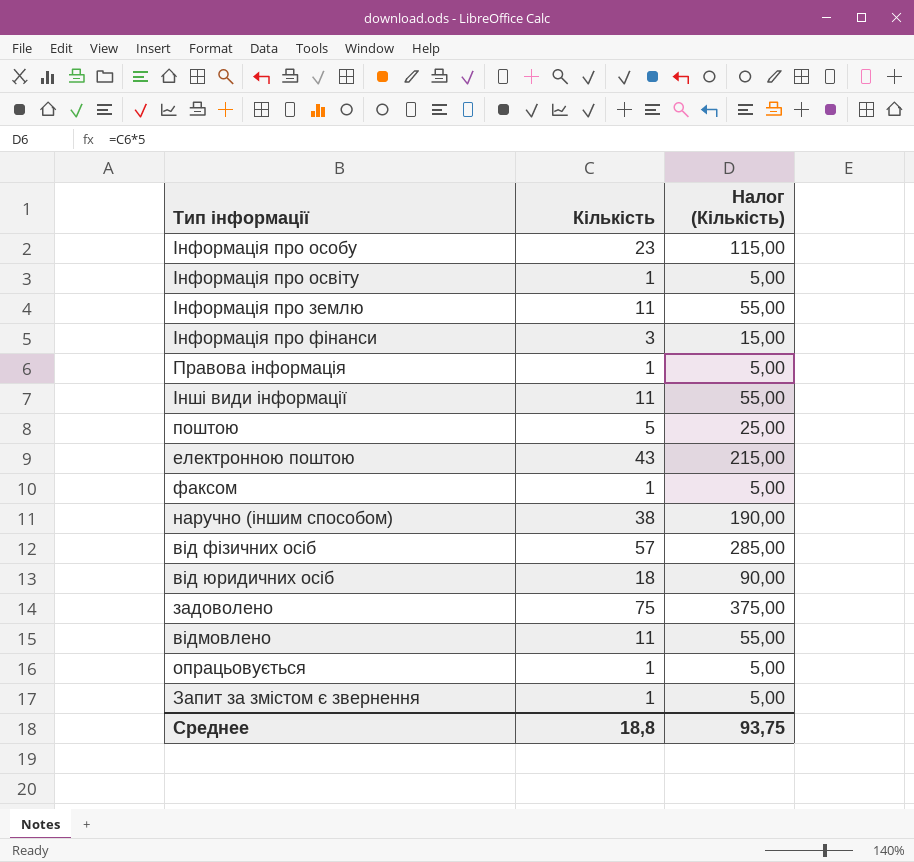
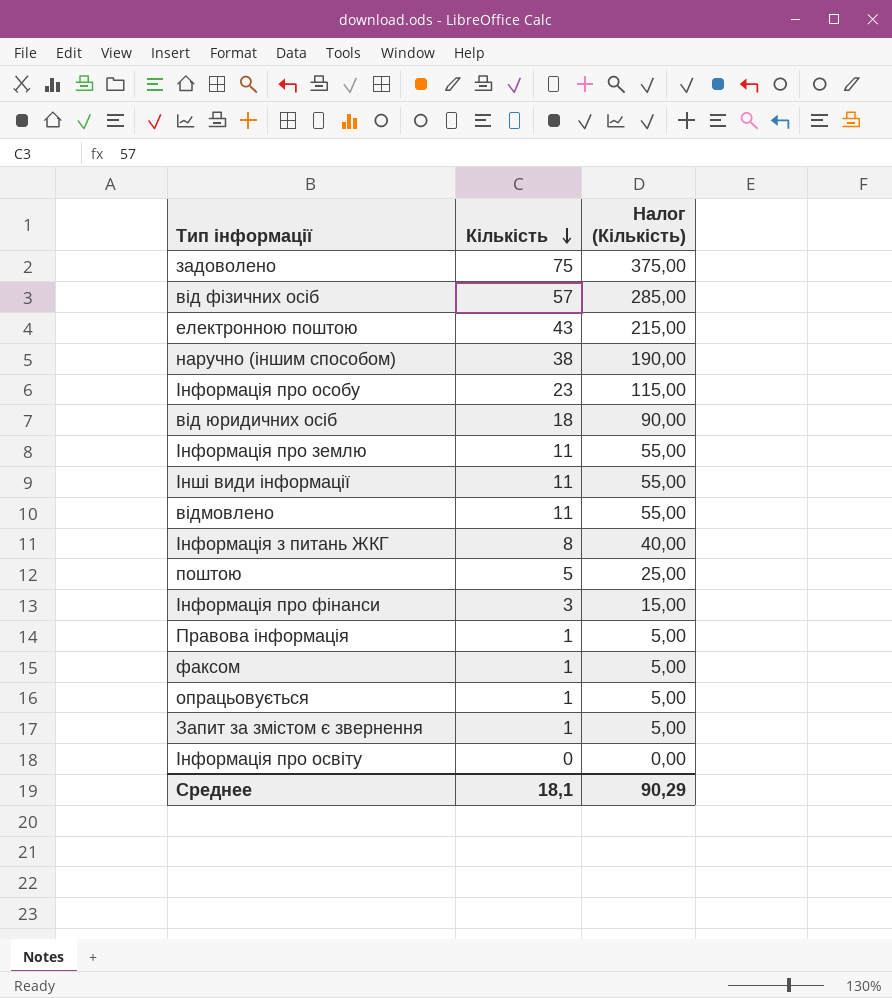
row order: none -> Кількість descending
row Інформація з питань ЖКГ: none -> 8 | 40,00
Інформація про освіту | Кількість: 1 -> 0
Інформація про освіту | Налог (Кількість): 5,00 -> 0,00
Среднее | Кількість: 18,8 -> 18,1
Среднее | Налог (Кількість): 93,75 -> 90,29

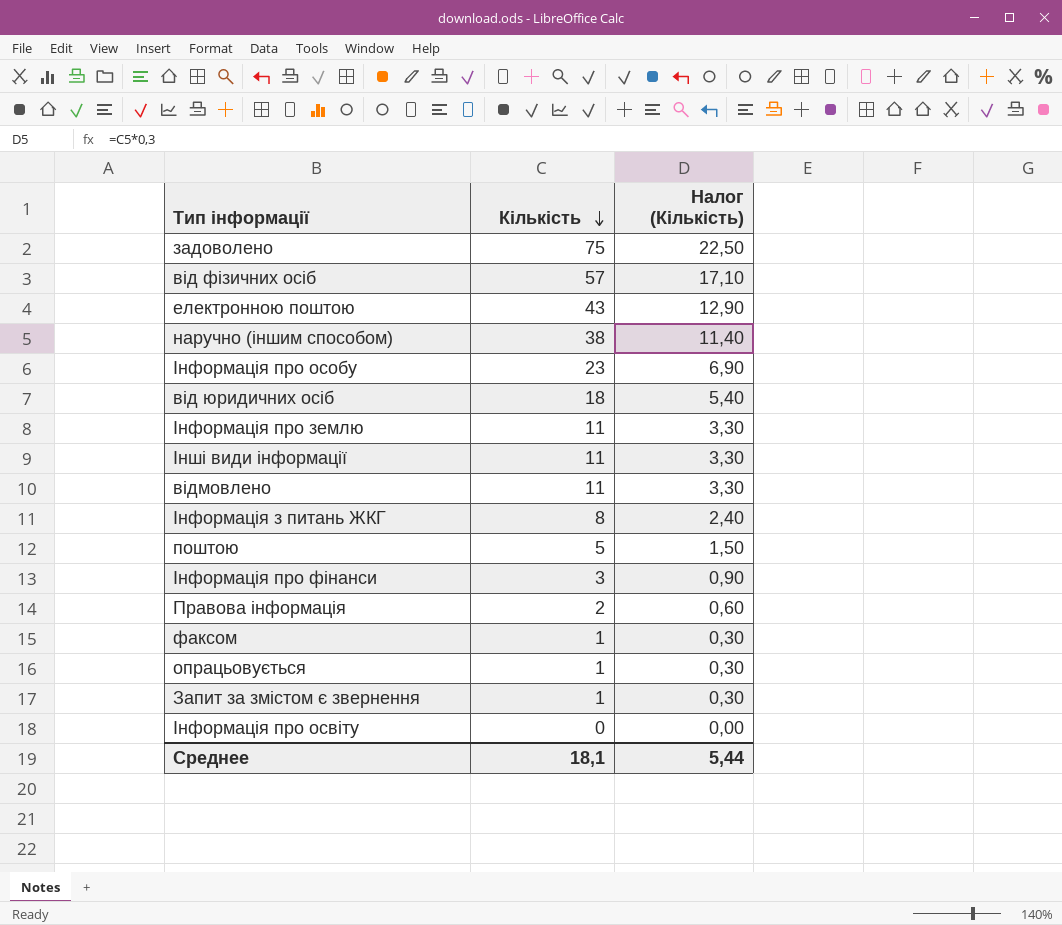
column Налог (Кількість) | formula: [Кількість] * 5 -> [Кількість] * 0,3
Правова інформація | Кількість: 1 -> 2
Среднее | Налог (Кількість): 90,29 -> 5,44

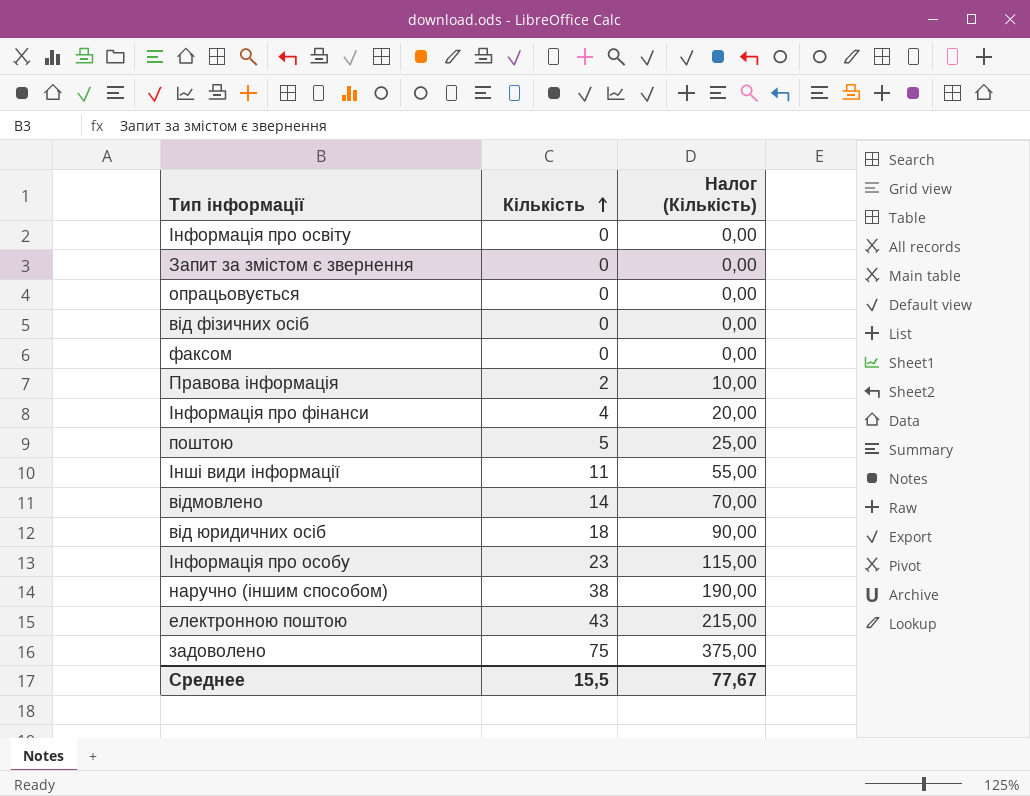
row order: Кількість descending -> Кількість ascending
column Налог (Кількість) | formula: [Кількість] * 0,3 -> [Кількість] * 5
row Інформація про землю: 11 | 3,30 -> none
row Інформація з питань ЖКГ: 8 | 2,40 -> none
Запит за змістом є звернення | Кількість: 1 -> 0
опрацьовується | Кількість: 1 -> 0
від фізичних осіб | Кількість: 57 -> 0
факсом | Кількість: 1 -> 0
Інформація про фінанси | Кількість: 3 -> 4
відмовлено | Кількість: 11 -> 14
Среднее | Кількість: 18,1 -> 15,5
Среднее | Налог (Кількість): 5,44 -> 77,67

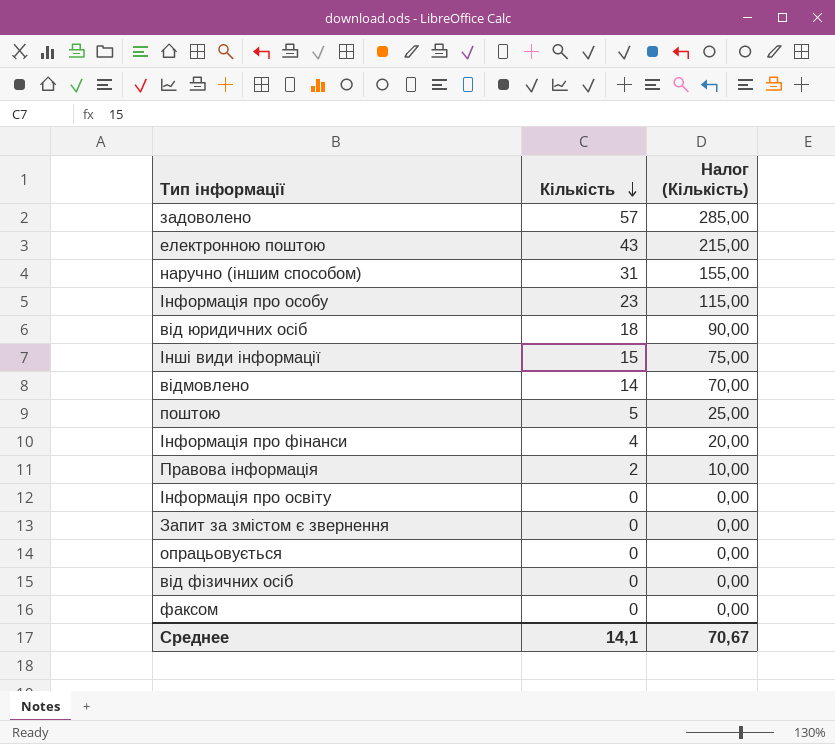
row order: Кількість ascending -> Кількість descending
задоволено | Кількість: 75 -> 57
задоволено | Налог (Кількість): 375,00 -> 285,00
наручно (іншим способом) | Кількість: 38 -> 31
наручно (іншим способом) | Налог (Кількість): 190,00 -> 155,00
Інші види інформації | Кількість: 11 -> 15
Інші види інформації | Налог (Кількість): 55,00 -> 75,00
Среднее | Кількість: 15,5 -> 14,1
Среднее | Налог (Кількість): 77,67 -> 70,67

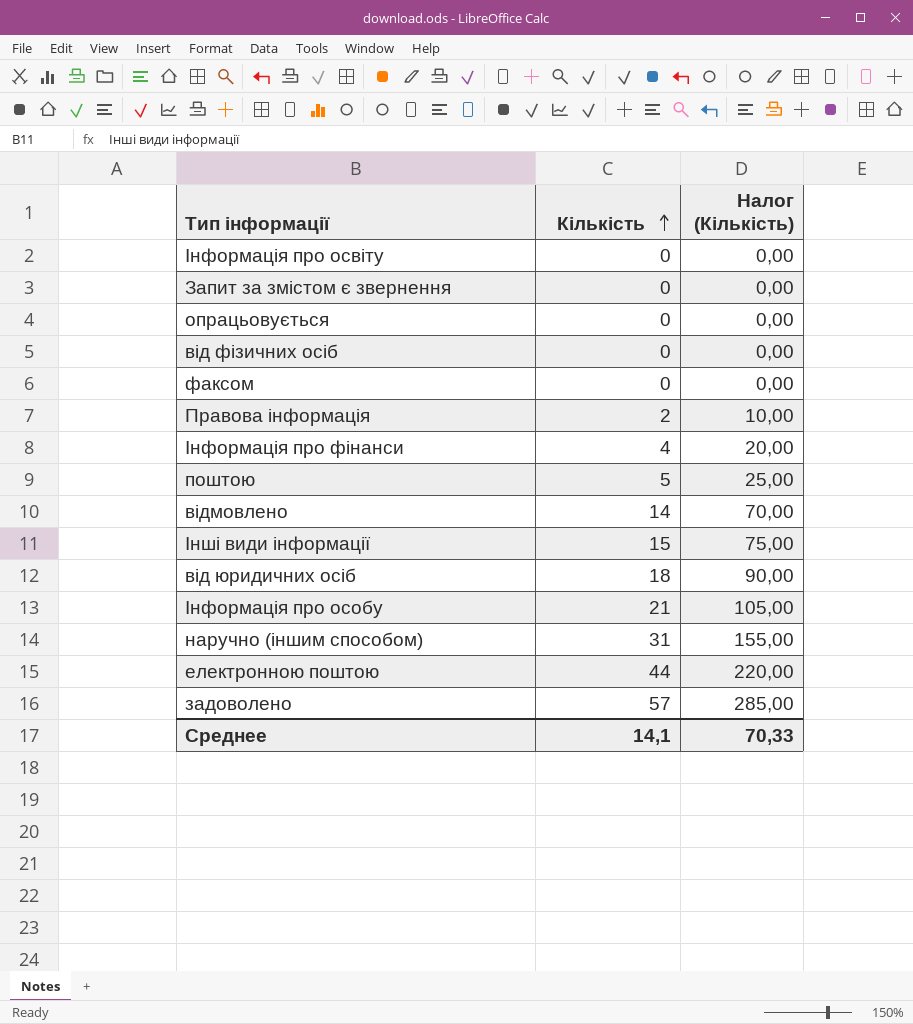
row order: Кількість descending -> Кількість ascending
Інформація про особу | Кількість: 23 -> 21
Інформація про особу | Налог (Кількість): 115,00 -> 105,00
електронною поштою | Кількість: 43 -> 44
електронною поштою | Налог (Кількість): 215,00 -> 220,00
Среднее | Налог (Кількість): 70,67 -> 70,33

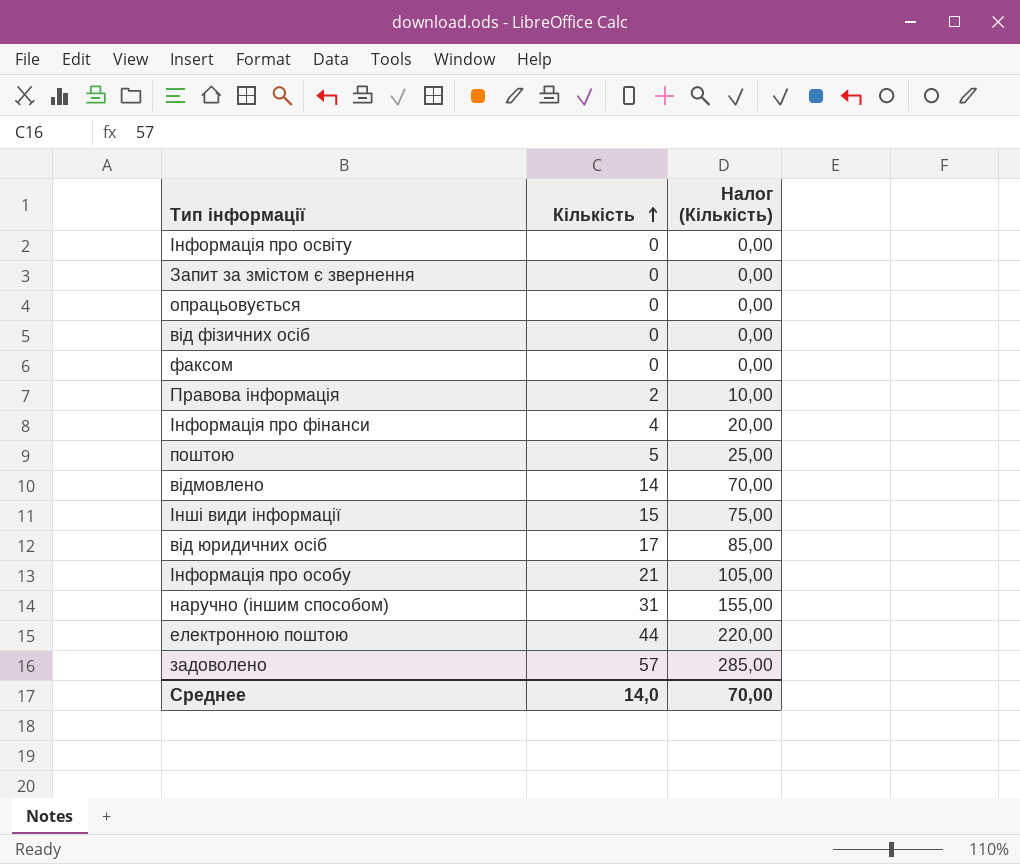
від юридичних осіб | Кількість: 18 -> 17
від юридичних осіб | Налог (Кількість): 90,00 -> 85,00
Среднее | Кількість: 14,1 -> 14,0
Среднее | Налог (Кількість): 70,33 -> 70,00

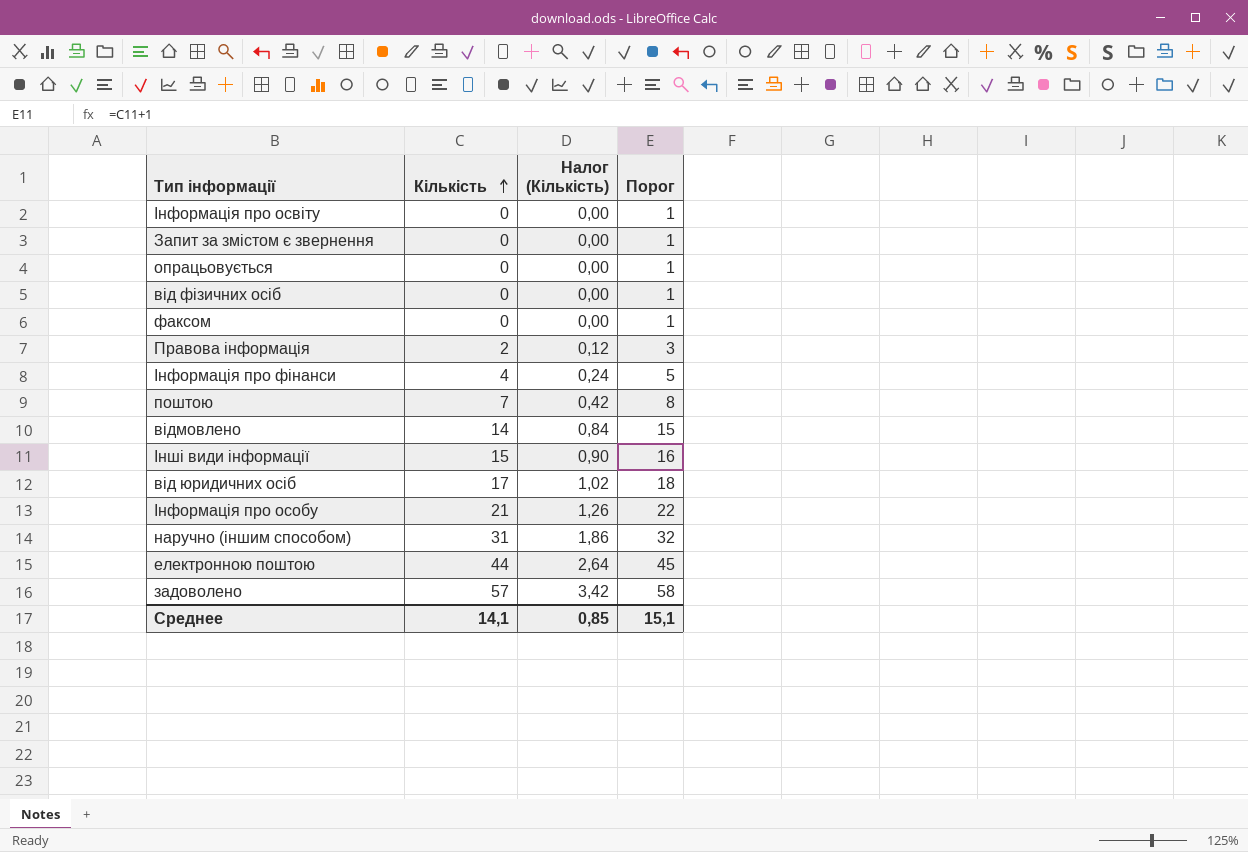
column Налог (Кількість) | formula: [Кількість] * 5 -> [Кількість] * 0,06
column Порог | formula: none -> [Кількість] + 1
поштою | Кількість: 5 -> 7
Среднее | Кількість: 14,0 -> 14,1
Среднее | Налог (Кількість): 70,00 -> 0,85

